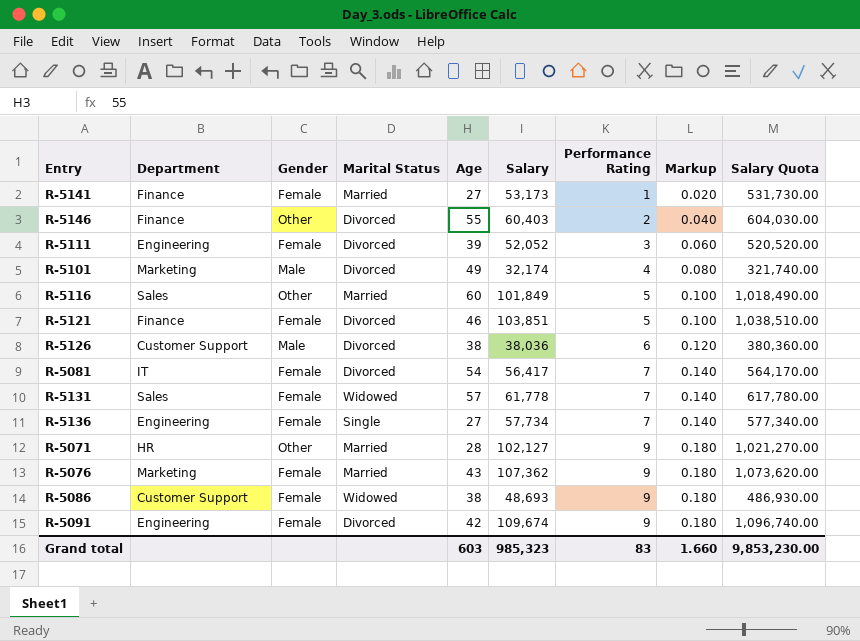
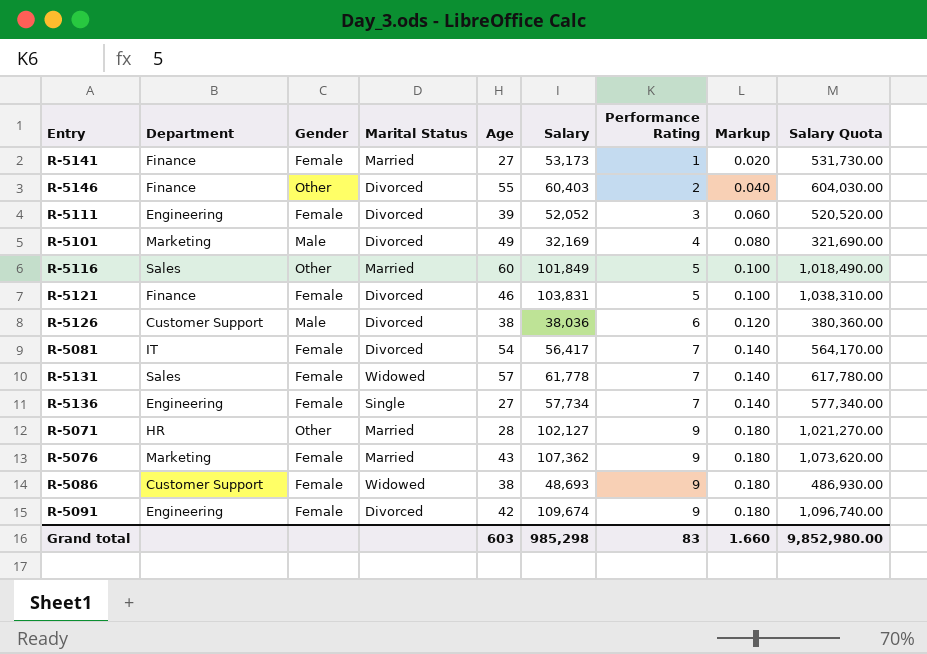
R-5101 | Salary: 32,174 -> 32,169
R-5101 | Salary Quota: 321,740.00 -> 321,690.00
R-5121 | Salary: 103,851 -> 103,831
R-5121 | Salary Quota: 1,038,510.00 -> 1,038,310.00
Grand total | Salary: 985,323 -> 985,298
Grand total | Salary Quota: 9,853,230.00 -> 9,852,980.00

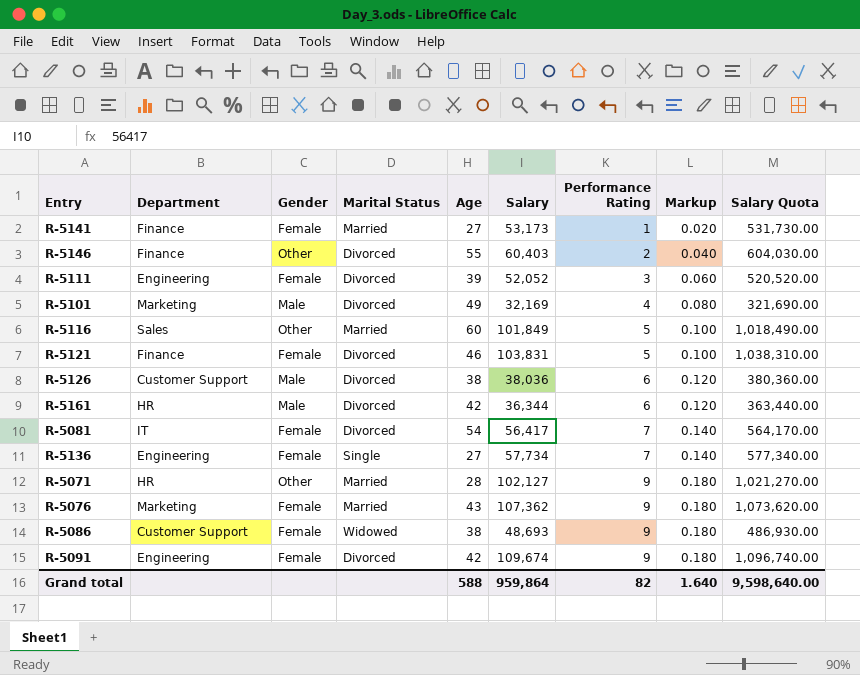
row R-5131: Sales | Female | Widowed | 57 | 61,778 | 7 | 0.140 | 617,780.00 -> none
row R-5161: none -> HR | Male | Divorced | 42 | 36,344 | 6 | 0.120 | 363,440.00
Grand total | Age: 603 -> 588
Grand total | Salary: 985,298 -> 959,864
Grand total | Performance Rating: 83 -> 82
Grand total | Markup: 1.660 -> 1.640
Grand total | Salary Quota: 9,852,980.00 -> 9,598,640.00

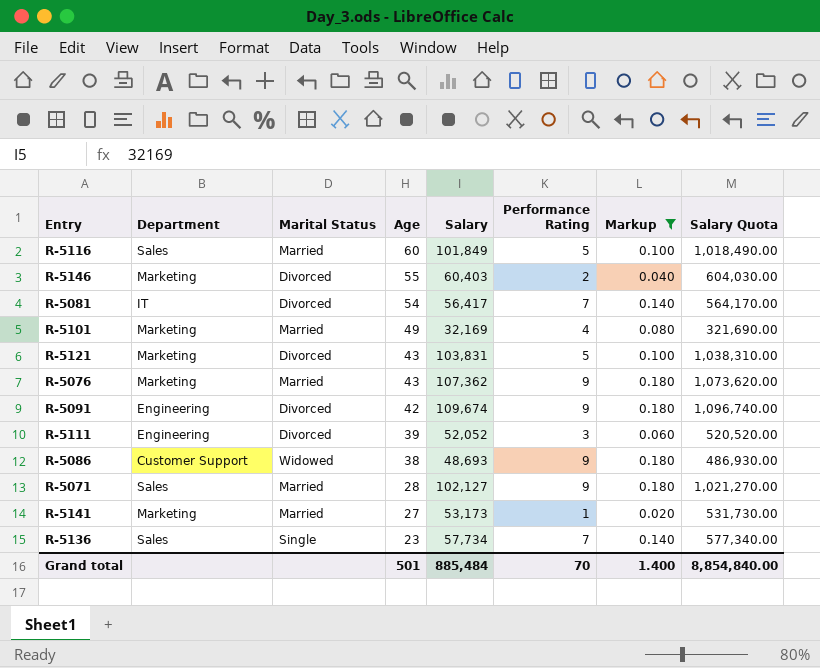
filter: none -> Markup != 0.120
row order: Performance Rating ascending -> Age descending
column Gender | position: 3 -> none
R-5146 | Department: Finance -> Marketing
R-5101 | Marital Status: Divorced -> Married
R-5121 | Department: Finance -> Marketing
R-5121 | Age: 46 -> 43
R-5071 | Department: HR -> Sales
R-5141 | Department: Finance -> Marketing
R-5136 | Department: Engineering -> Sales
R-5136 | Age: 27 -> 23
Grand total | Age: 588 -> 501
Grand total | Salary: 959,864 -> 885,484
Grand total | Performance Rating: 82 -> 70
Grand total | Markup: 1.640 -> 1.400
Grand total | Salary Quota: 9,598,640.00 -> 8,854,840.00

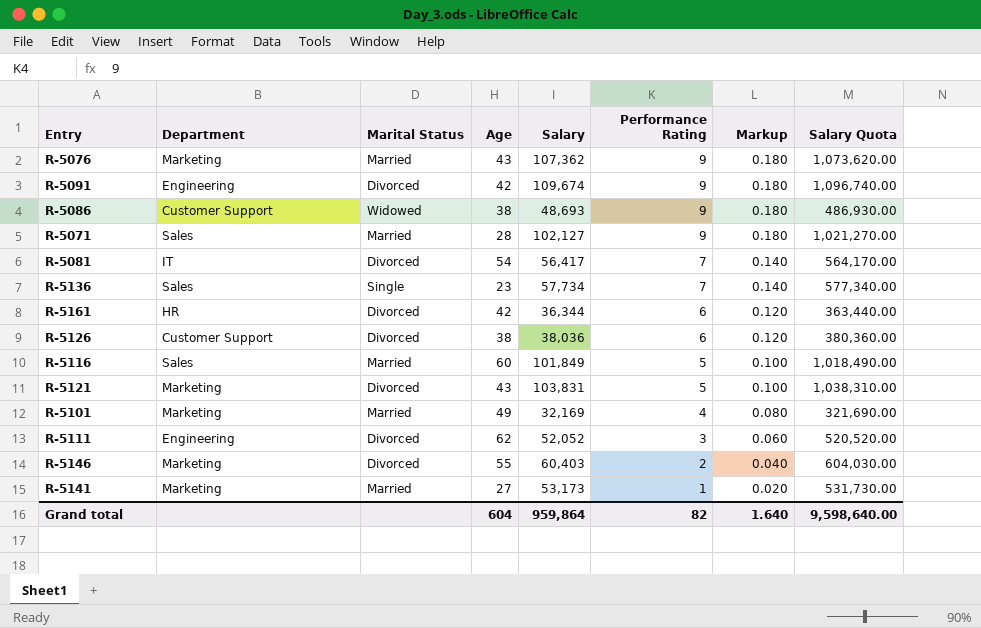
filter: Markup != 0.120 -> none
row order: Age descending -> Performance Rating descending
R-5111 | Age: 39 -> 62
Grand total | Age: 501 -> 604
Grand total | Salary: 885,484 -> 959,864
Grand total | Performance Rating: 70 -> 82
Grand total | Markup: 1.400 -> 1.640
Grand total | Salary Quota: 8,854,840.00 -> 9,598,640.00

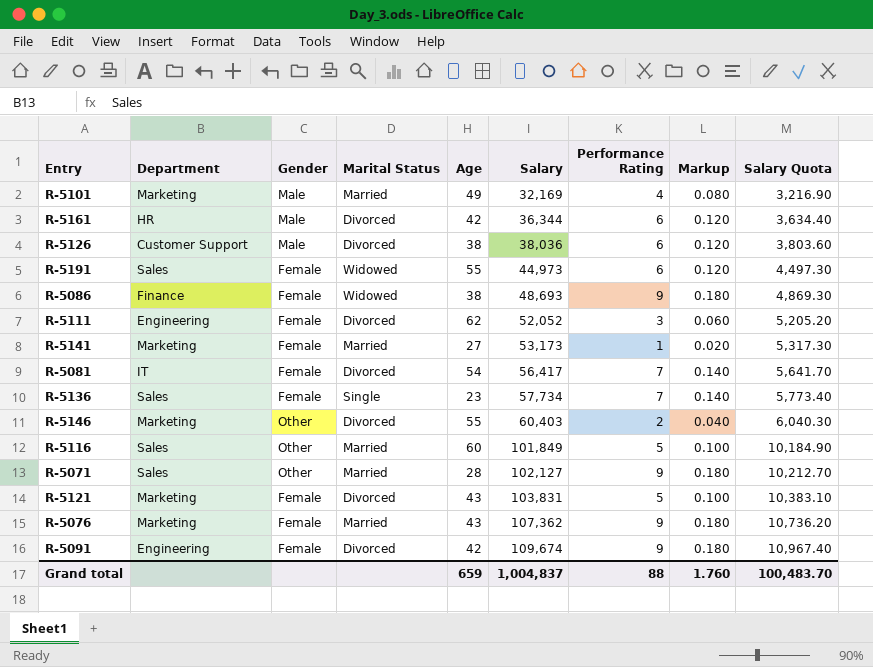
row order: Performance Rating descending -> Salary ascending
column Gender | position: none -> 3
column Salary Quota | formula: [Salary] * 10 -> [Salary] * 0.1
row R-5191: none -> Sales | Female | Widowed | 55 | 44,973 | 6 | 0.120 | 4,497.30
R-5086 | Department: Customer Support -> Finance
Grand total | Age: 604 -> 659
Grand total | Salary: 959,864 -> 1,004,837
Grand total | Performance Rating: 82 -> 88
Grand total | Markup: 1.640 -> 1.760
Grand total | Salary Quota: 9,598,640.00 -> 100,483.70

